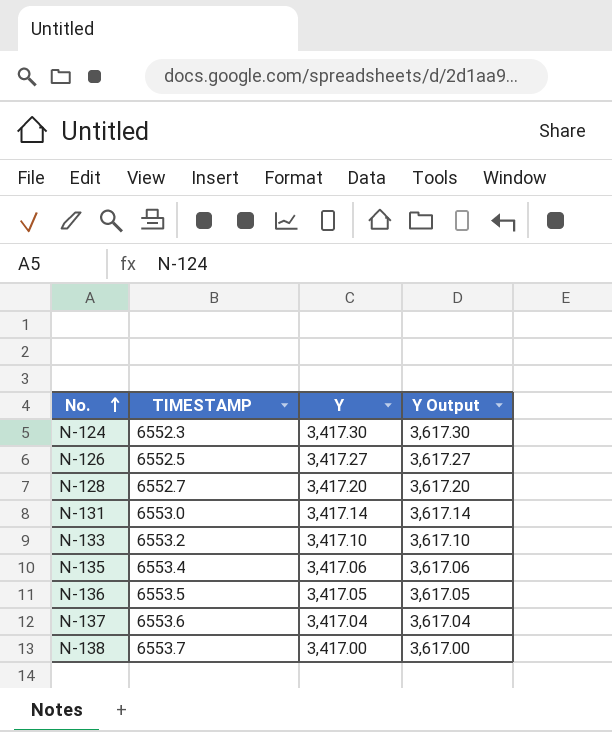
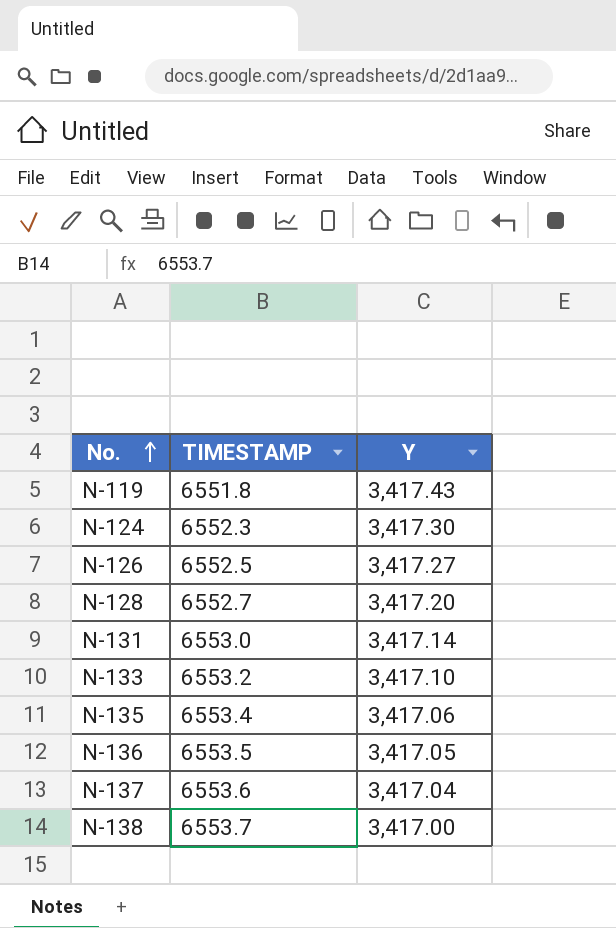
column Y Output | formula: [Y] + 200 -> none
row N-119: none -> 6551.8 | 3,417.43

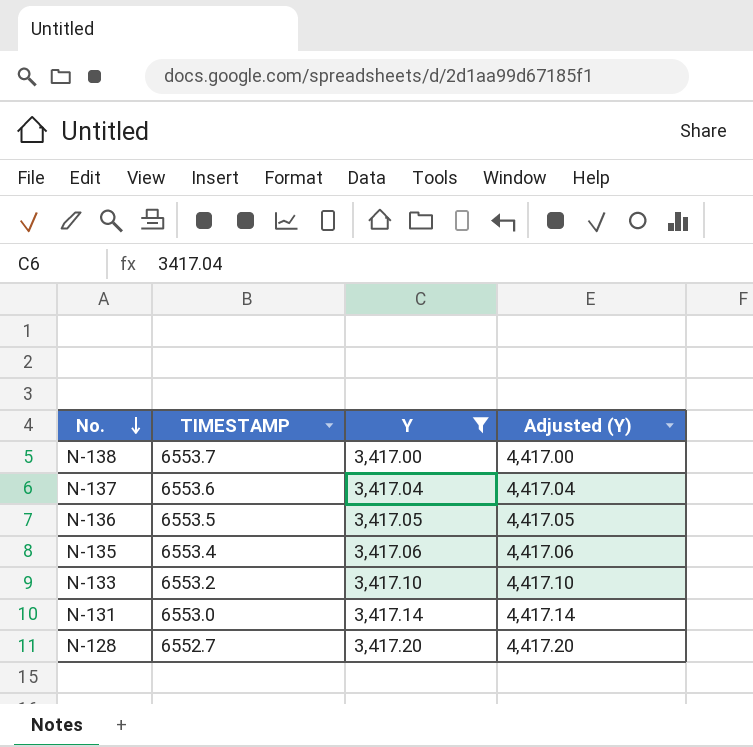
filter: none -> Y <= 3,417.20
row order: No. ascending -> No. descending
column Adjusted (Y) | formula: none -> [Y] + 1000

